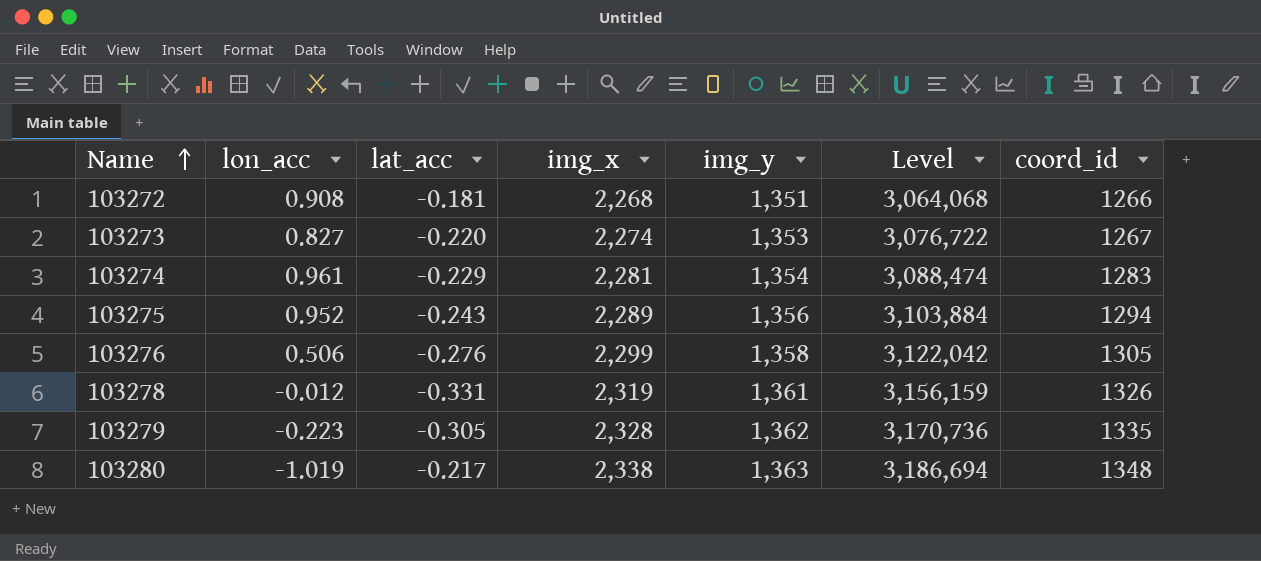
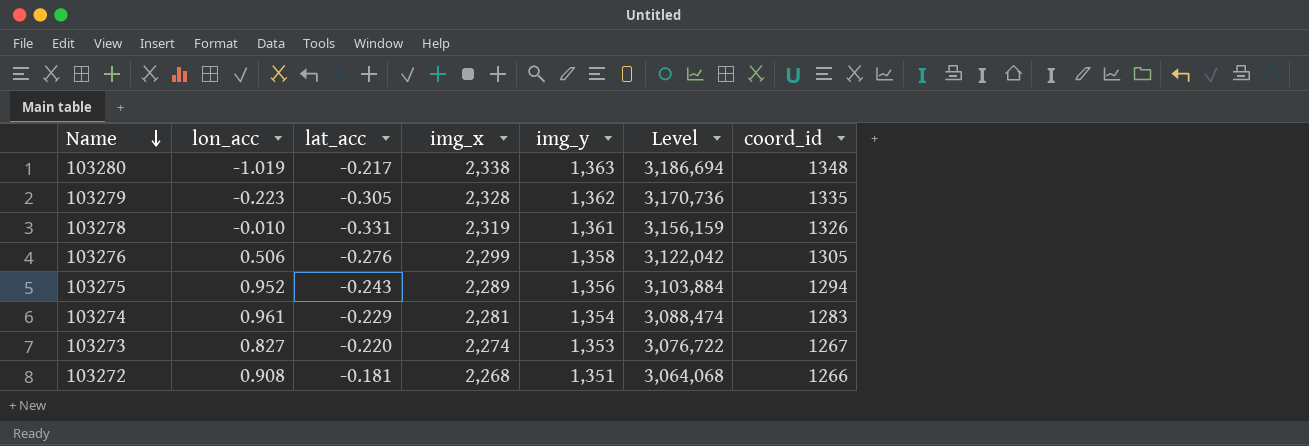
row order: Name ascending -> Name descending
103278 | lon_acc: -0.012 -> -0.010

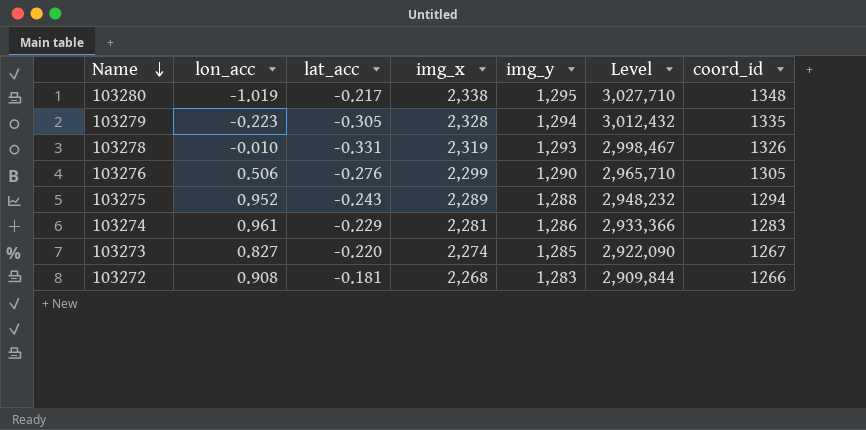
103280 | img_y: 1,363 -> 1,295
103280 | Level: 3,186,694 -> 3,027,710
103279 | img_y: 1,362 -> 1,294
103279 | Level: 3,170,736 -> 3,012,432
103278 | img_y: 1,361 -> 1,293
103278 | Level: 3,156,159 -> 2,998,467
103276 | img_y: 1,358 -> 1,290
103276 | Level: 3,122,042 -> 2,965,710
103275 | img_y: 1,356 -> 1,288
103275 | Level: 3,103,884 -> 2,948,232
103274 | img_y: 1,354 -> 1,286
103274 | Level: 3,088,474 -> 2,933,366
103273 | img_y: 1,353 -> 1,285
103273 | Level: 3,076,722 -> 2,922,090
103272 | img_y: 1,351 -> 1,283
103272 | Level: 3,064,068 -> 2,909,844

